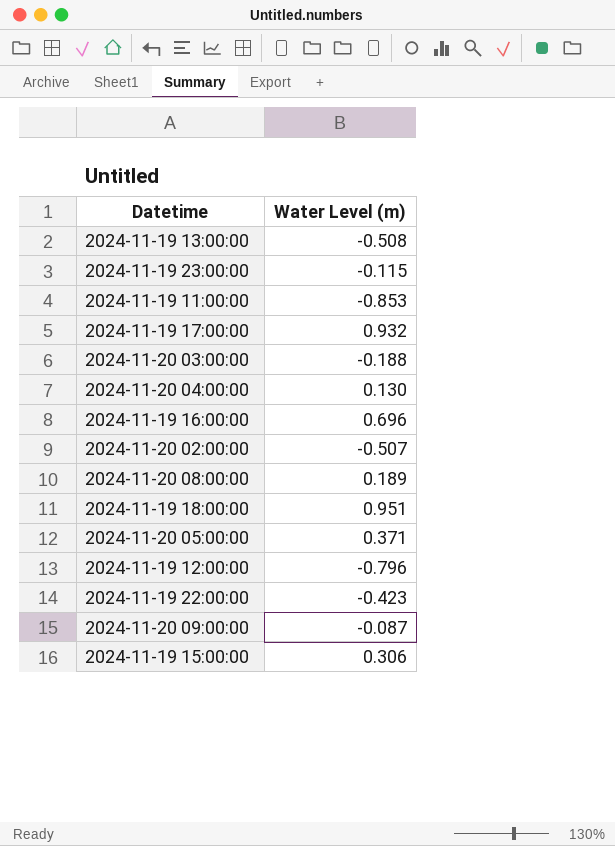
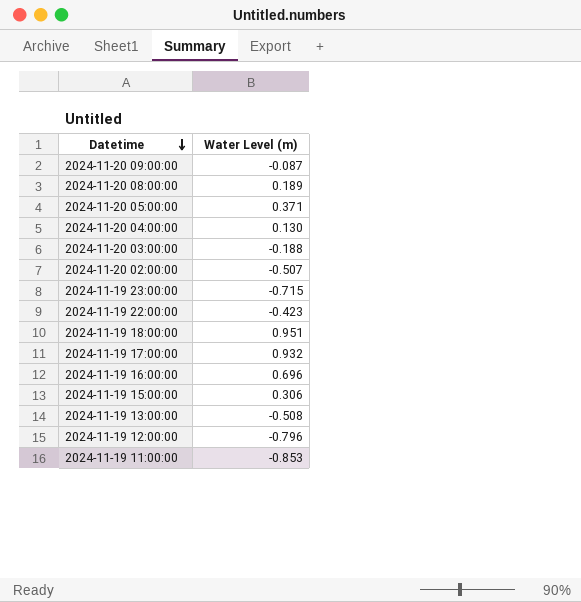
row order: none -> Datetime descending
2024-11-19 23:00:00 | Water Level (m): -0.115 -> -0.715

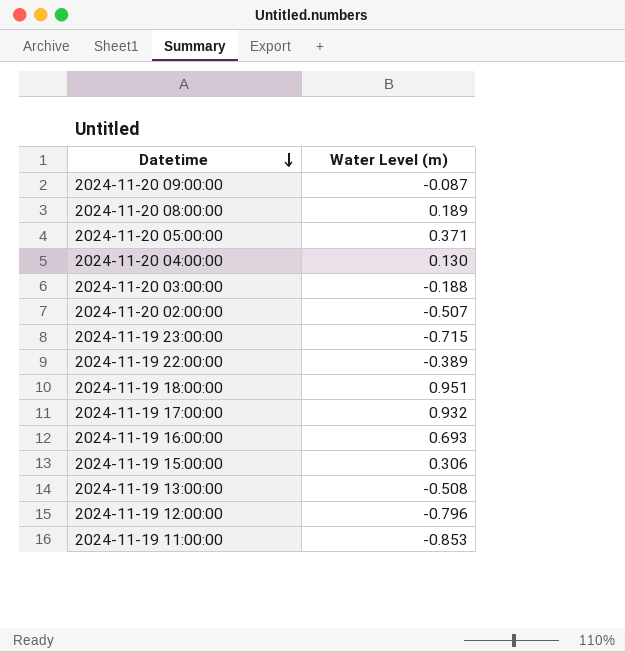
2024-11-19 22:00:00 | Water Level (m): -0.423 -> -0.389
2024-11-19 16:00:00 | Water Level (m): 0.696 -> 0.693

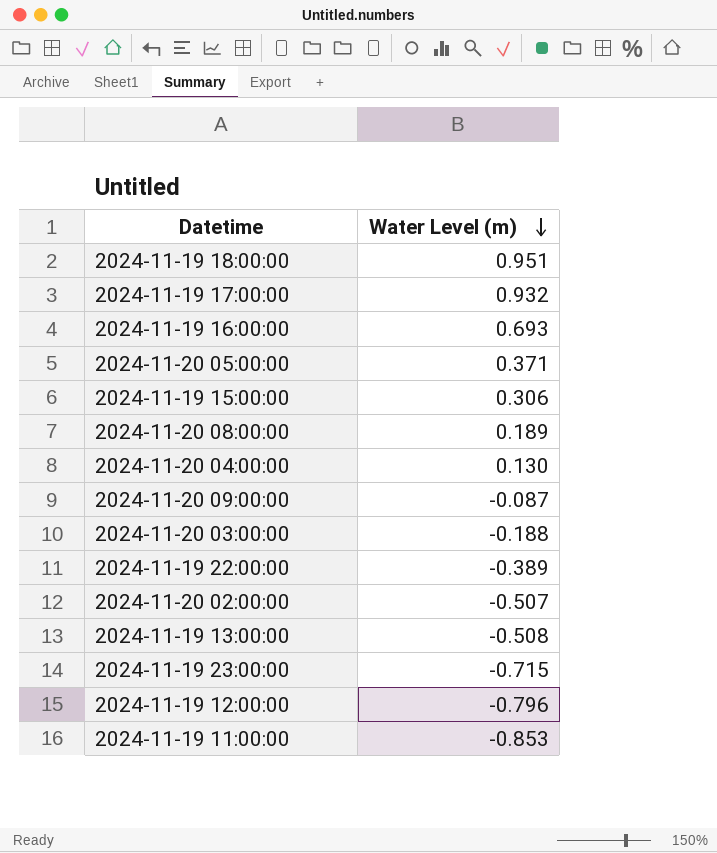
row order: Datetime descending -> Water Level (m) descending

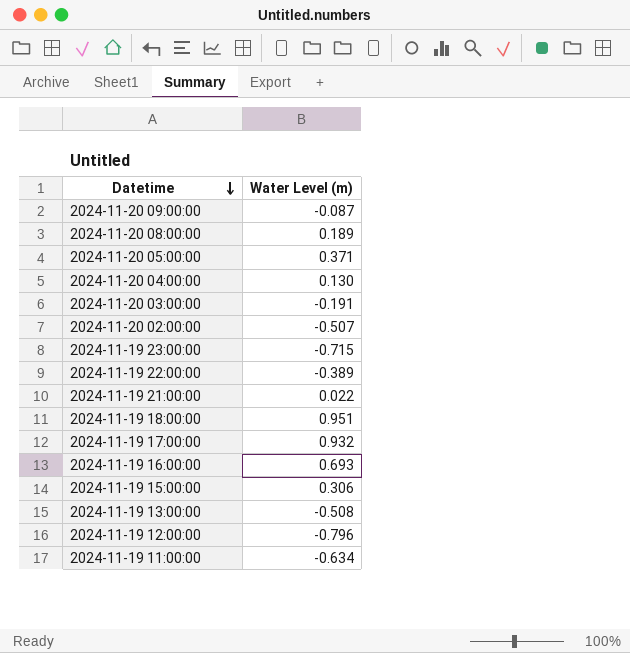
row order: Water Level (m) descending -> Datetime descending
2024-11-20 03:00:00 | Water Level (m): -0.188 -> -0.191
row 2024-11-19 21:00:00: none -> 0.022
2024-11-19 11:00:00 | Water Level (m): -0.853 -> -0.634

